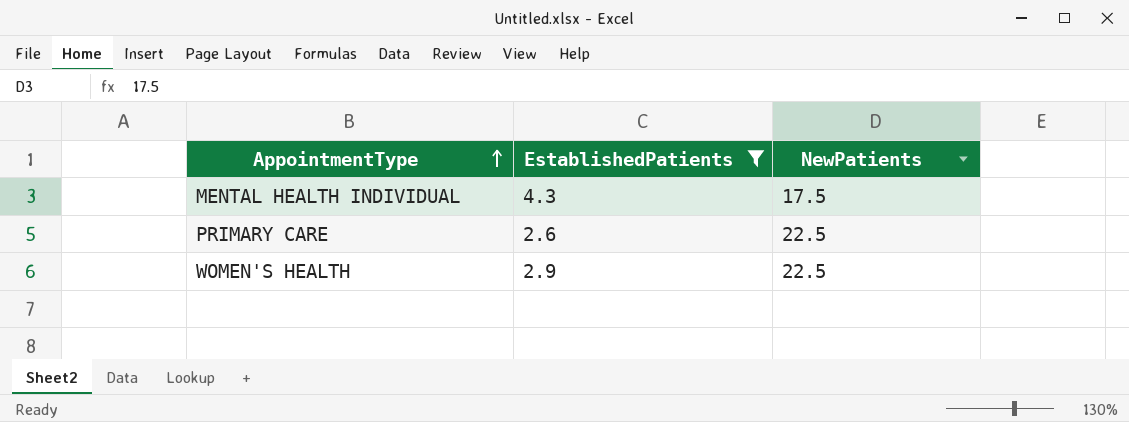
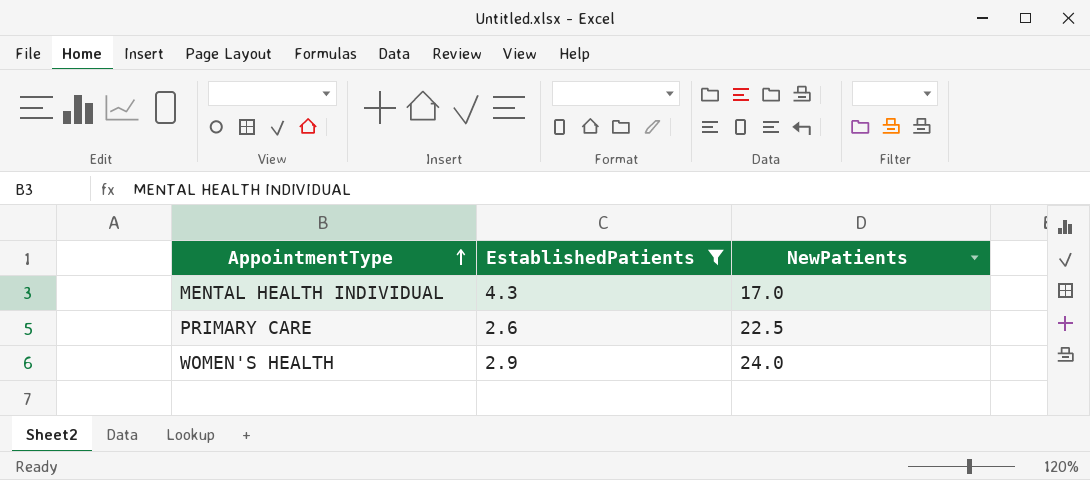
MENTAL HEALTH INDIVIDUAL | NewPatients: 17.5 -> 17.0
WOMEN'S HEALTH | NewPatients: 22.5 -> 24.0

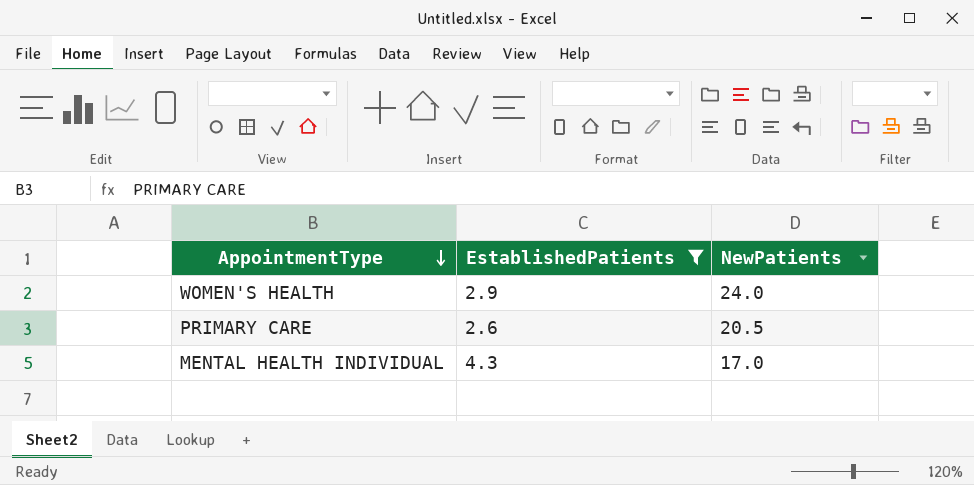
row order: AppointmentType ascending -> AppointmentType descending
PRIMARY CARE | NewPatients: 22.5 -> 20.5

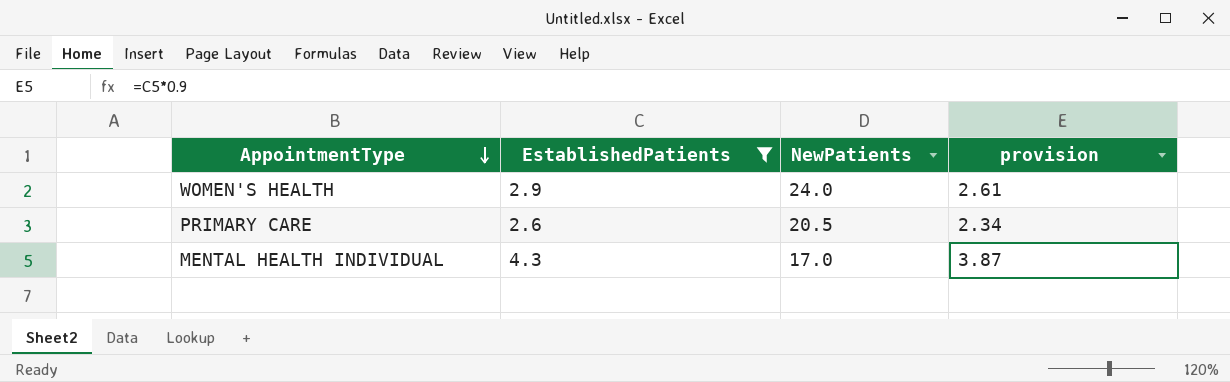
column provision | formula: none -> [EstablishedPatients] * 0.9

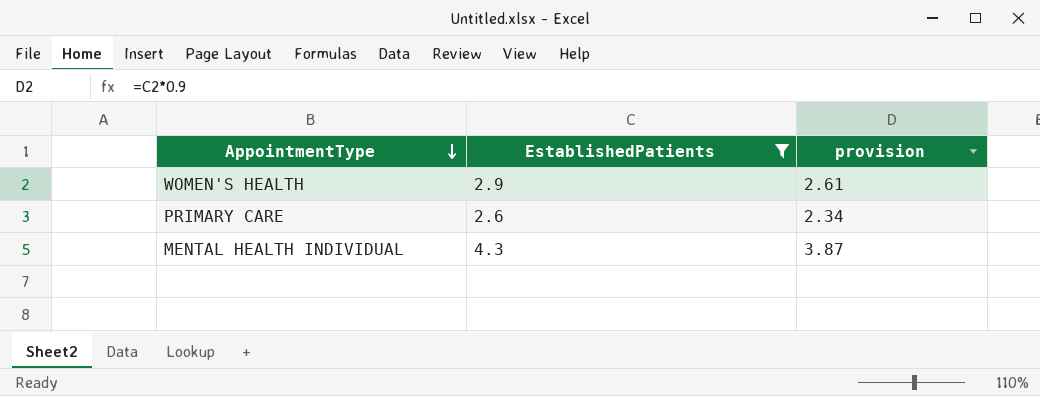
column NewPatients | position: 3 -> none

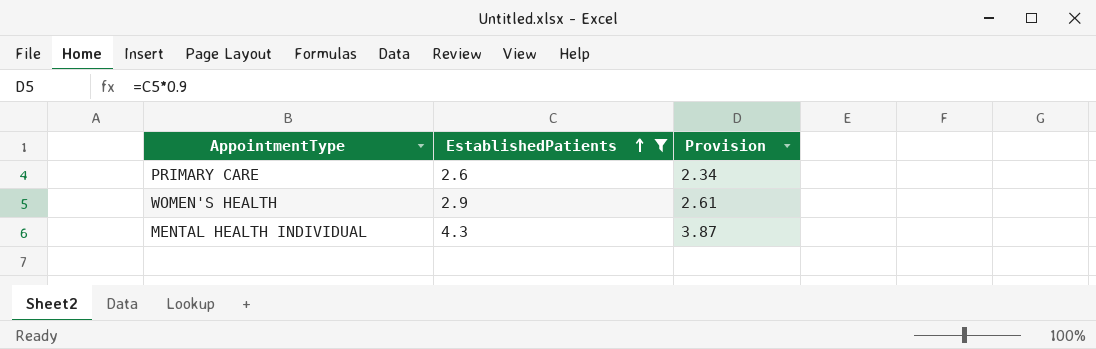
row order: AppointmentType descending -> EstablishedPatients ascending
column name: provision -> Provision

